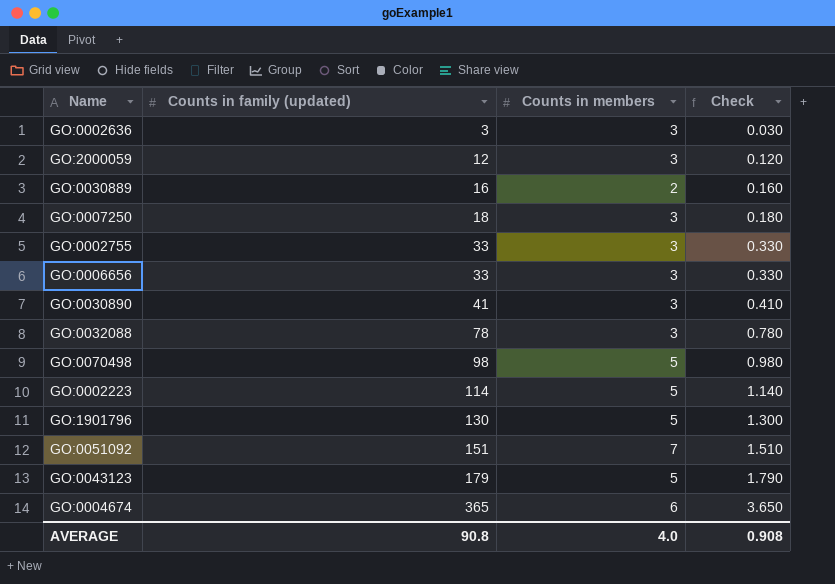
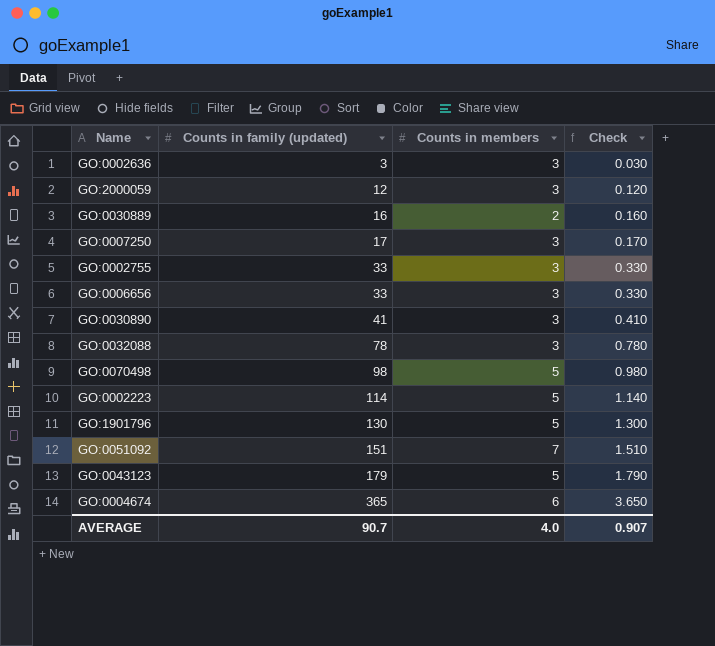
GO:0007250 | Counts in family (updated): 18 -> 17
GO:0007250 | Check: 0.180 -> 0.170
AVERAGE | Counts in family (updated): 90.8 -> 90.7
AVERAGE | Check: 0.908 -> 0.907

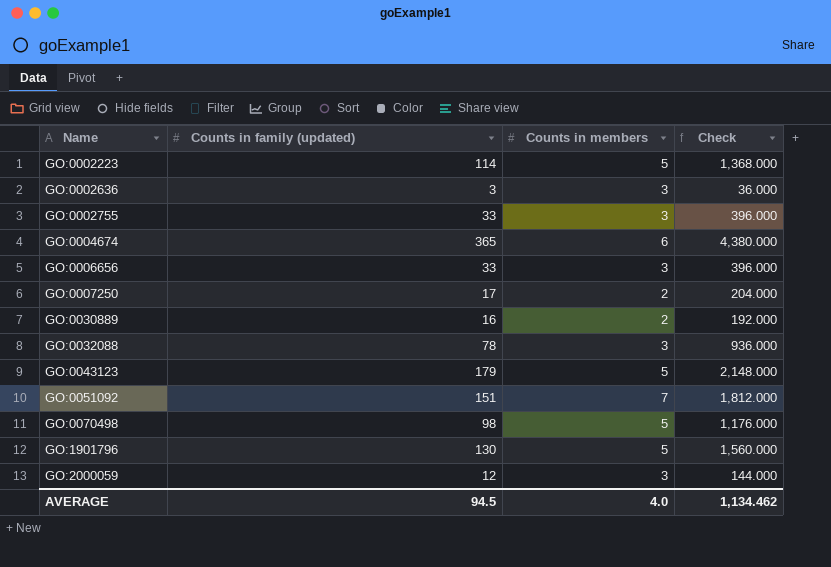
row order: Counts in family (updated) ascending -> Name ascending
column Check | formula: [Counts in family (updated)] * 0.01 -> [Counts in family (updated)] * 12
row GO:0030890: 41 | 3 | 0.410 -> none
GO:0007250 | Counts in members: 3 -> 2
AVERAGE | Counts in family (updated): 90.7 -> 94.5
AVERAGE | Check: 0.907 -> 1,134.462

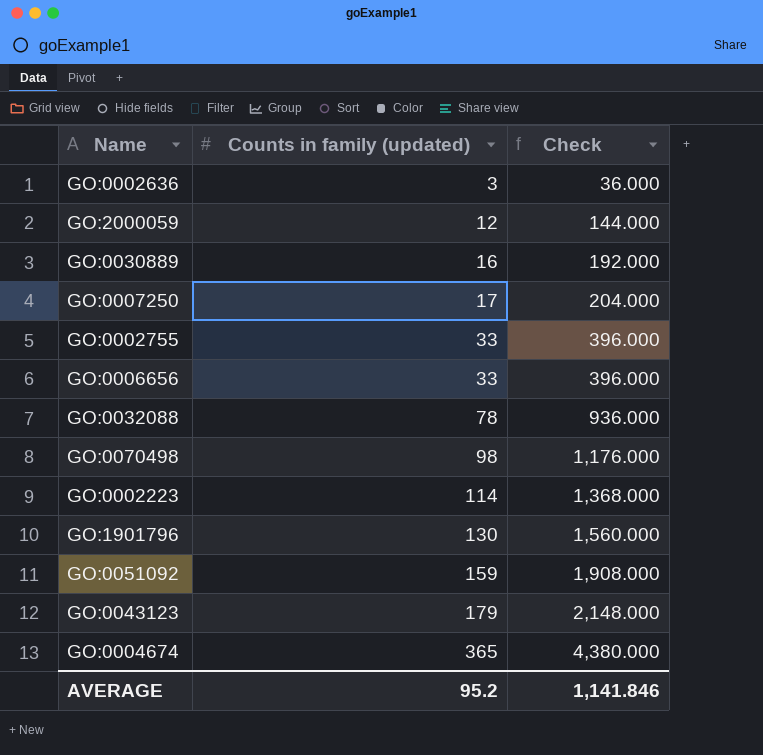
row order: Name ascending -> Counts in family (updated) ascending
column Counts in members | position: 3 -> none
GO:0051092 | Counts in family (updated): 151 -> 159
GO:0051092 | Check: 1,812.000 -> 1,908.000
AVERAGE | Counts in family (updated): 94.5 -> 95.2
AVERAGE | Check: 1,134.462 -> 1,141.846

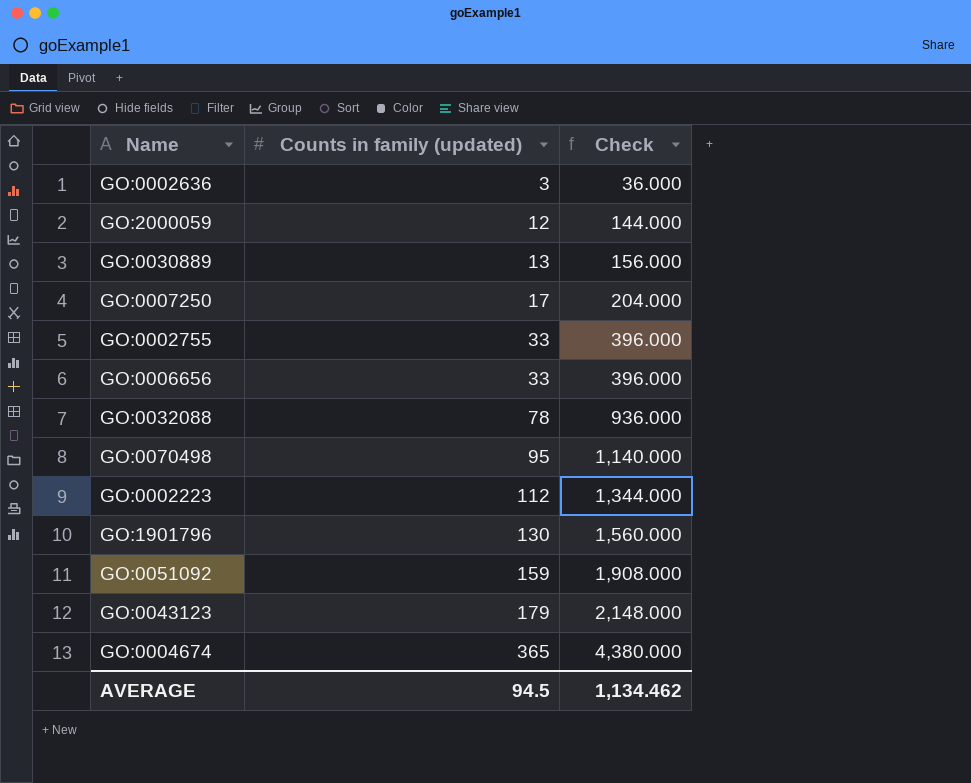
GO:0030889 | Counts in family (updated): 16 -> 13
GO:0030889 | Check: 192.000 -> 156.000
GO:0070498 | Counts in family (updated): 98 -> 95
GO:0070498 | Check: 1,176.000 -> 1,140.000
GO:0002223 | Counts in family (updated): 114 -> 112
GO:0002223 | Check: 1,368.000 -> 1,344.000
AVERAGE | Counts in family (updated): 95.2 -> 94.5
AVERAGE | Check: 1,141.846 -> 1,134.462

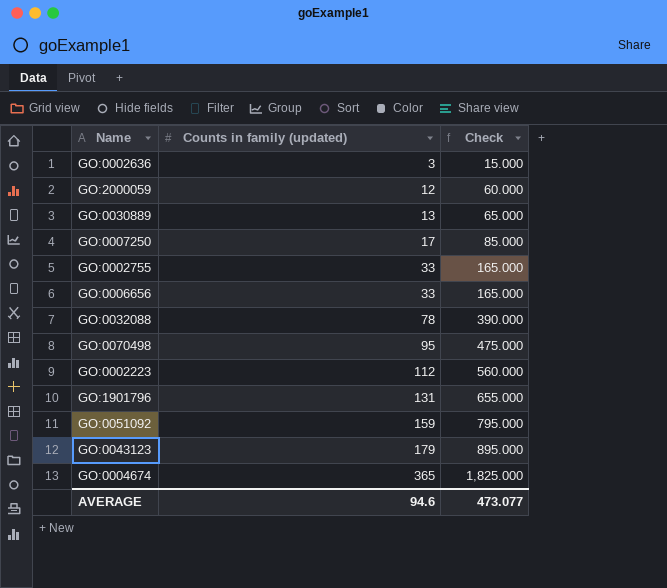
column Check | formula: [Counts in family (updated)] * 12 -> [Counts in family (updated)] * 5
GO:1901796 | Counts in family (updated): 130 -> 131
AVERAGE | Counts in family (updated): 94.5 -> 94.6
AVERAGE | Check: 1,134.462 -> 473.077

